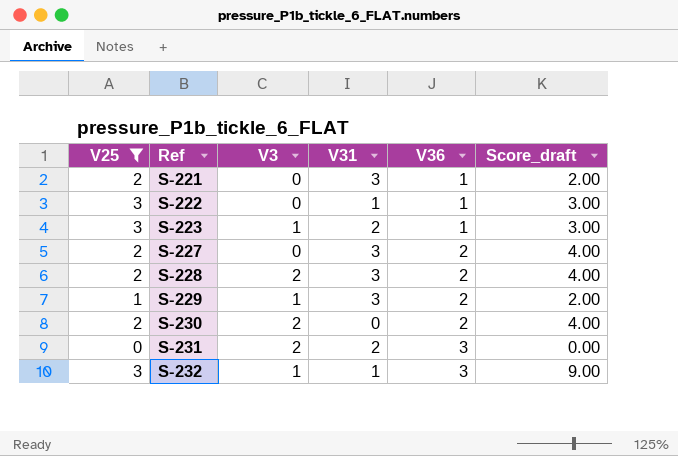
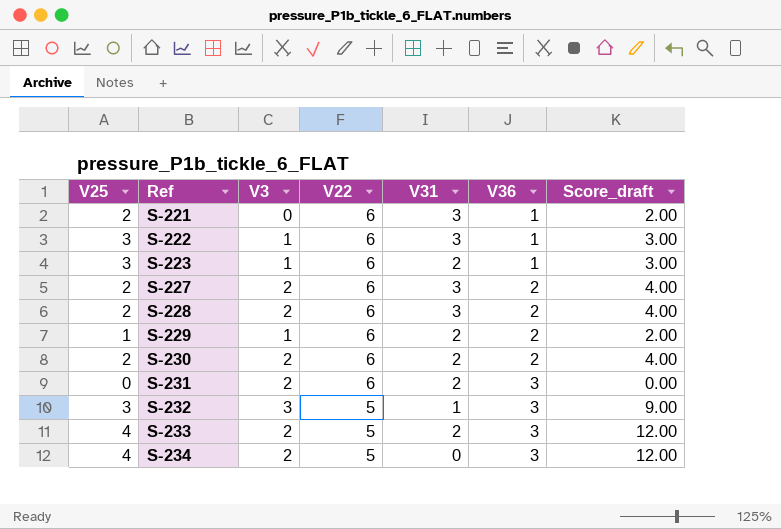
filter: V25 != 4 -> none
column V22 | position: none -> 4
S-222 | V3: 0 -> 1
S-222 | V31: 1 -> 3
S-227 | V3: 0 -> 2
S-229 | V31: 3 -> 2
S-230 | V31: 0 -> 2
S-232 | V3: 1 -> 3

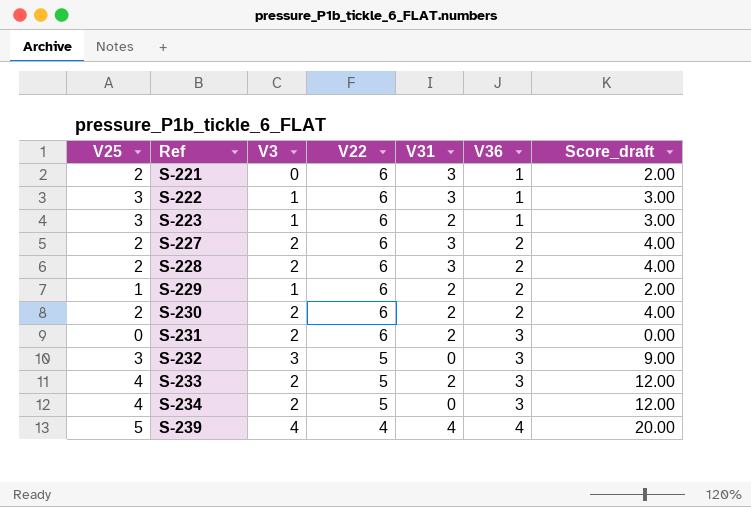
S-232 | V31: 1 -> 0
row S-239: none -> 5 | 4 | 4 | 4 | 4 | 20.00

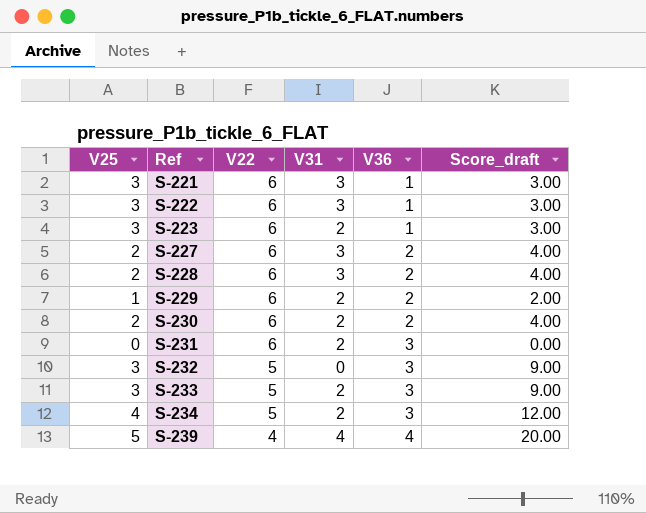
column V3 | position: 3 -> none
S-221 | V25: 2 -> 3
S-221 | Score_draft: 2.00 -> 3.00
S-233 | V25: 4 -> 3
S-233 | Score_draft: 12.00 -> 9.00
S-234 | V31: 0 -> 2

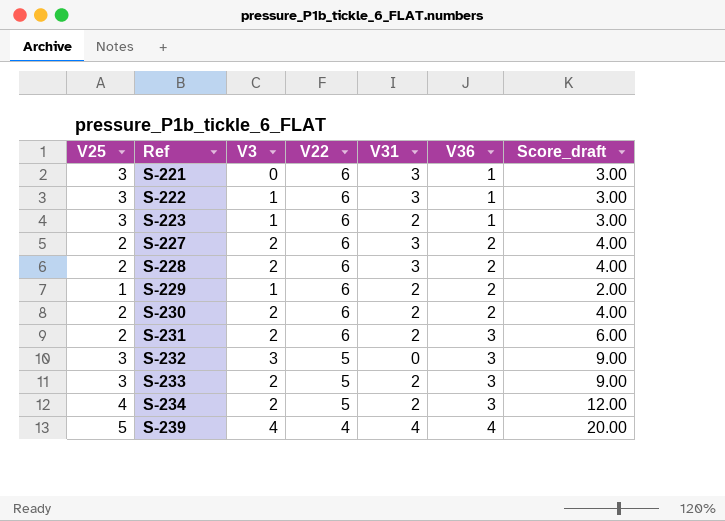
column V3 | position: none -> 3
S-231 | V25: 0 -> 2
S-231 | Score_draft: 0.00 -> 6.00

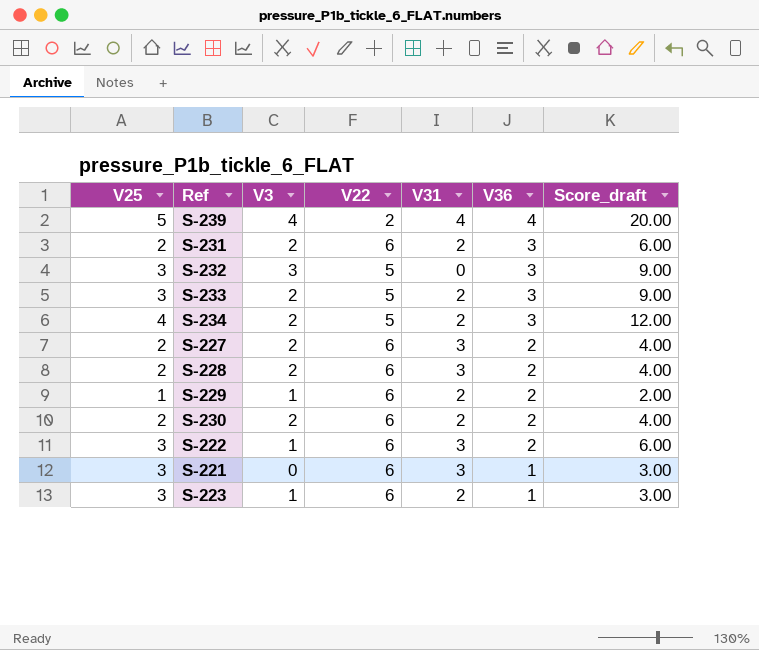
row order: Ref ascending -> V36 descending
S-239 | V22: 4 -> 2
S-222 | V36: 1 -> 2
S-222 | Score_draft: 3.00 -> 6.00

